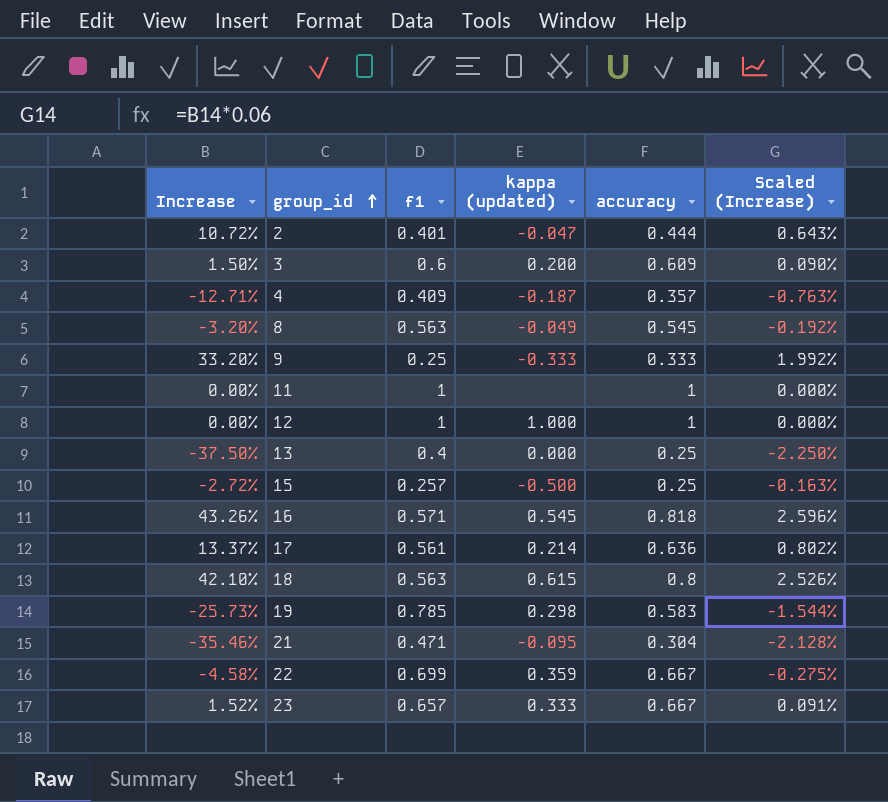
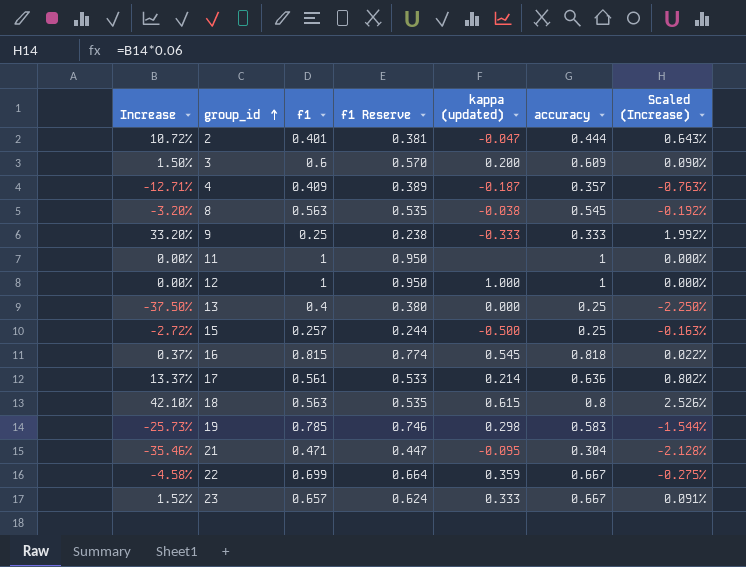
column f1 Reserve | formula: none -> [f1] * 0.95
8 | kappa (updated): -0.049 -> -0.038
16 | Increase: 43.26% -> 0.37%
16 | f1: 0.571 -> 0.815
16 | Scaled (Increase): 2.596% -> 0.022%

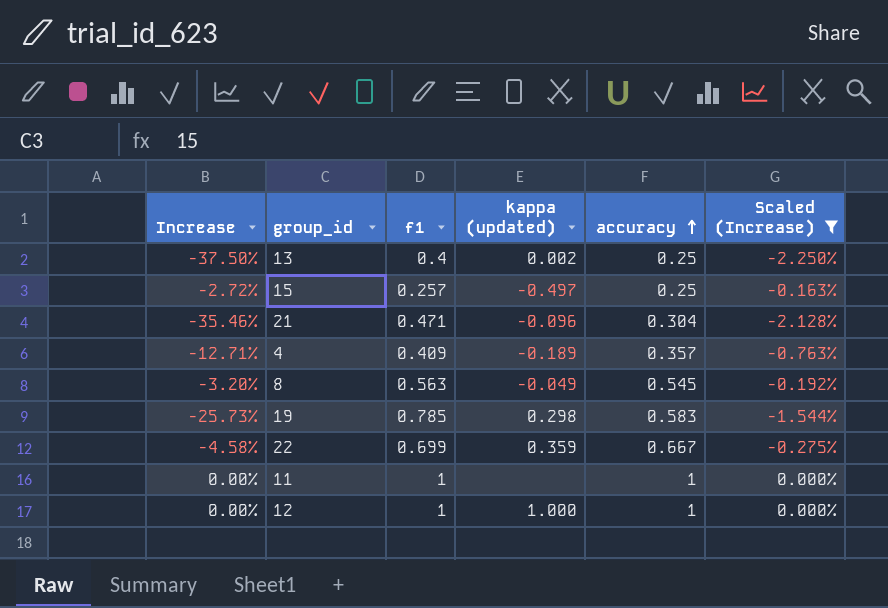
filter: none -> Scaled (Increase) <= 0.000%
row order: group_id ascending -> accuracy ascending
column f1 Reserve | formula: [f1] * 0.95 -> none
13 | kappa (updated): 0.000 -> 0.002
15 | kappa (updated): -0.500 -> -0.497
21 | kappa (updated): -0.095 -> -0.096
4 | kappa (updated): -0.187 -> -0.189
8 | kappa (updated): -0.038 -> -0.049

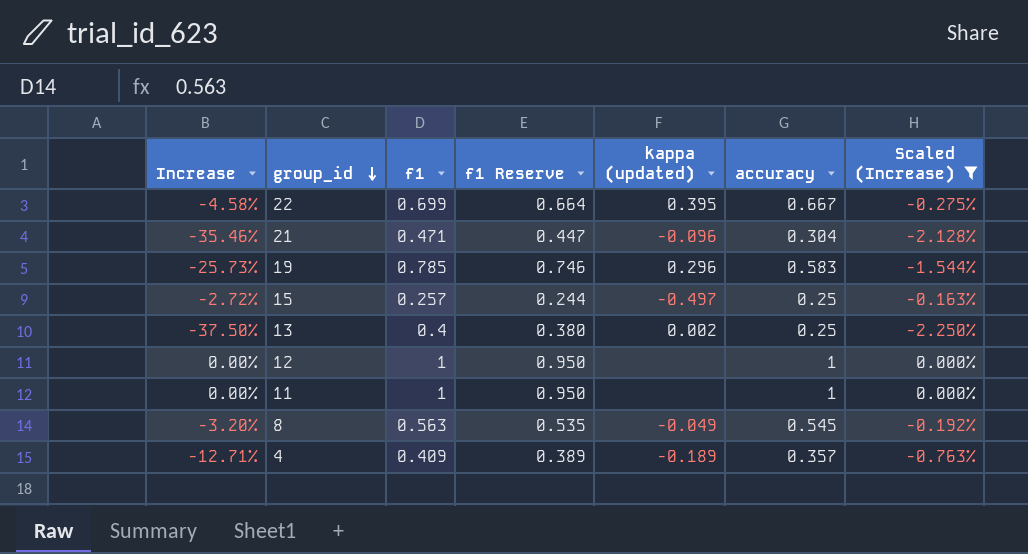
row order: accuracy ascending -> group_id descending
column f1 Reserve | formula: none -> [f1] * 0.95
22 | kappa (updated): 0.359 -> 0.395
19 | kappa (updated): 0.298 -> 0.296
12 | kappa (updated): 1.000 -> none

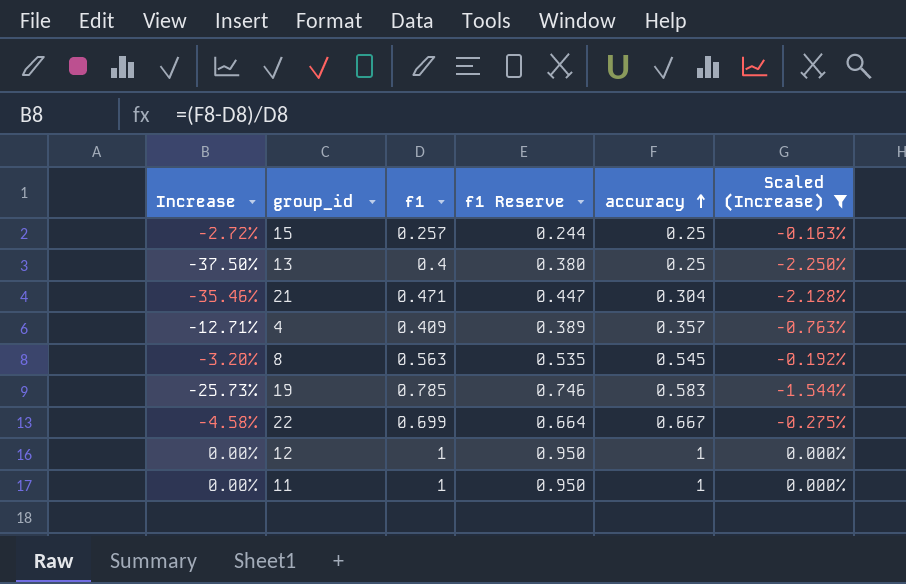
row order: group_id descending -> accuracy ascending
column kappa (updated) | position: 5 -> none

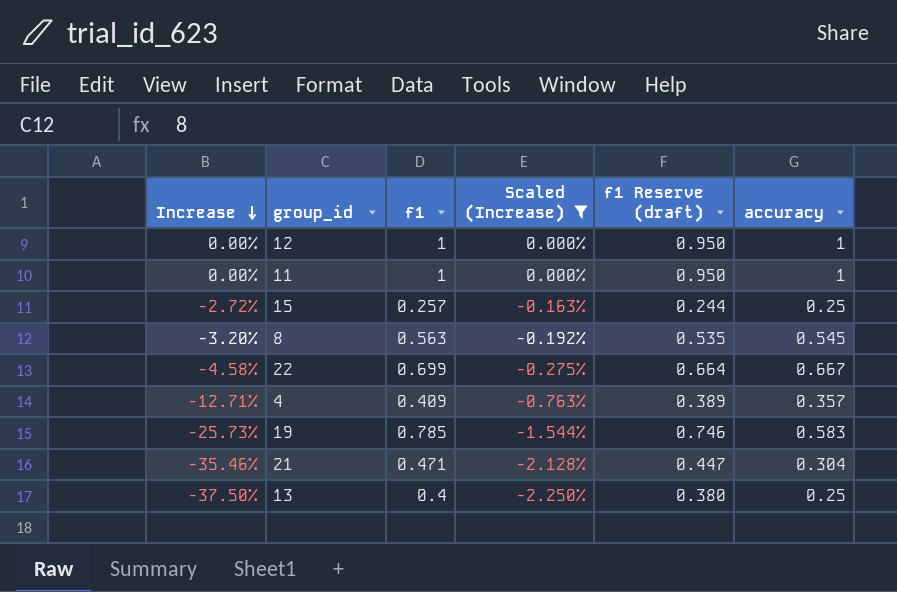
row order: accuracy ascending -> Increase descending
column Scaled (Increase) | position: 6 -> 4
column name: f1 Reserve -> f1 Reserve (draft)

